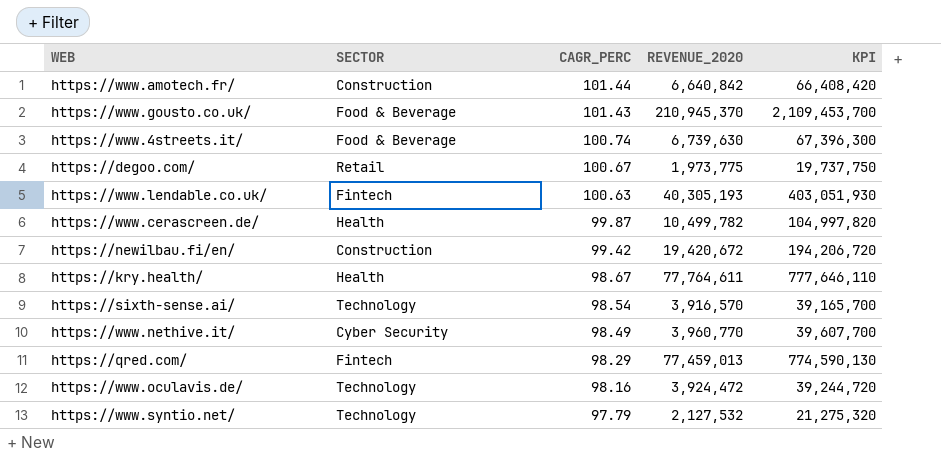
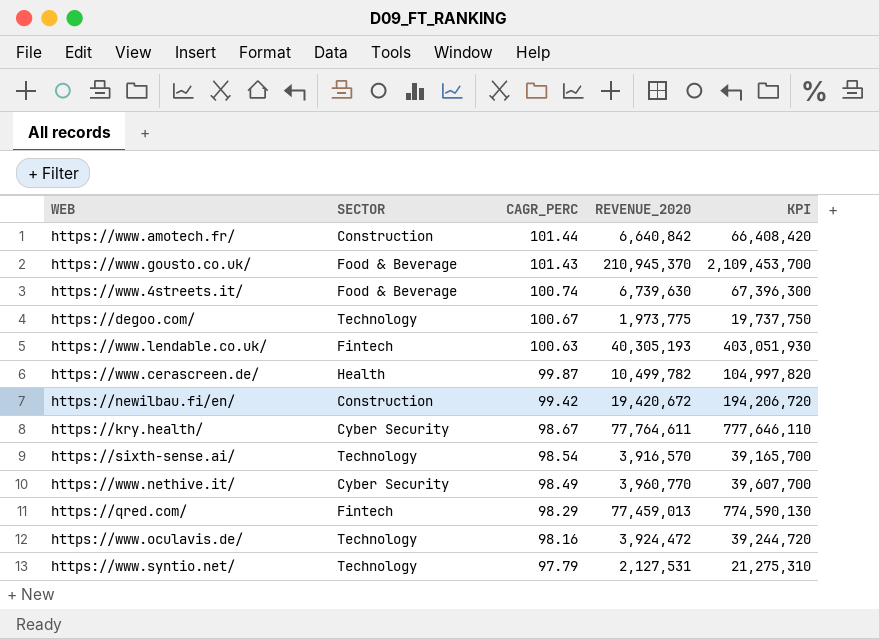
https://degoo.com/ | SECTOR: Retail -> Technology
https://kry.health/ | SECTOR: Health -> Cyber Security
https://www.syntio.net/ | REVENUE_2020: 2,127,532 -> 2,127,531
https://www.syntio.net/ | KPI: 21,275,320 -> 21,275,310

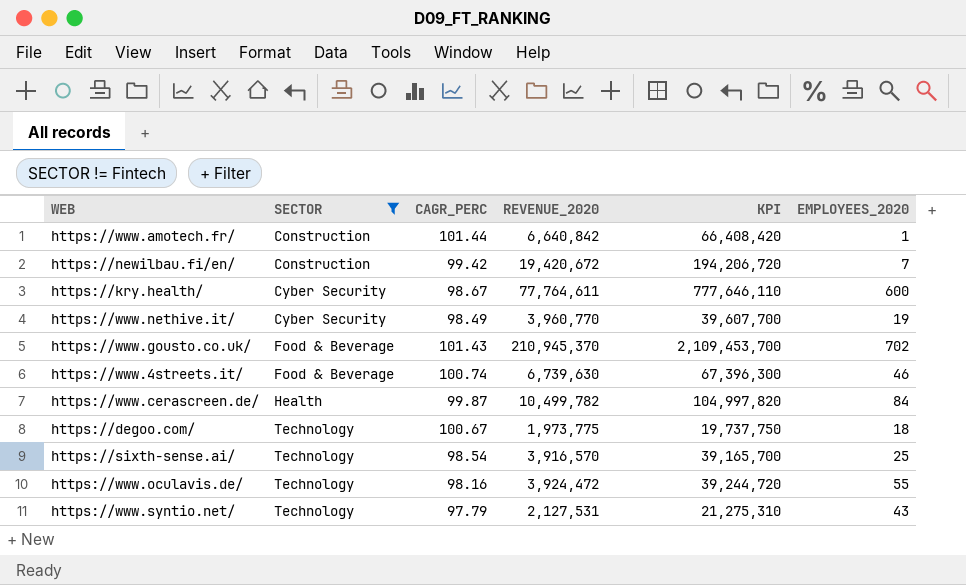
filter: none -> SECTOR != Fintech
row order: CAGR_PERC descending -> SECTOR ascending
column EMPLOYEES_2020 | position: none -> 6

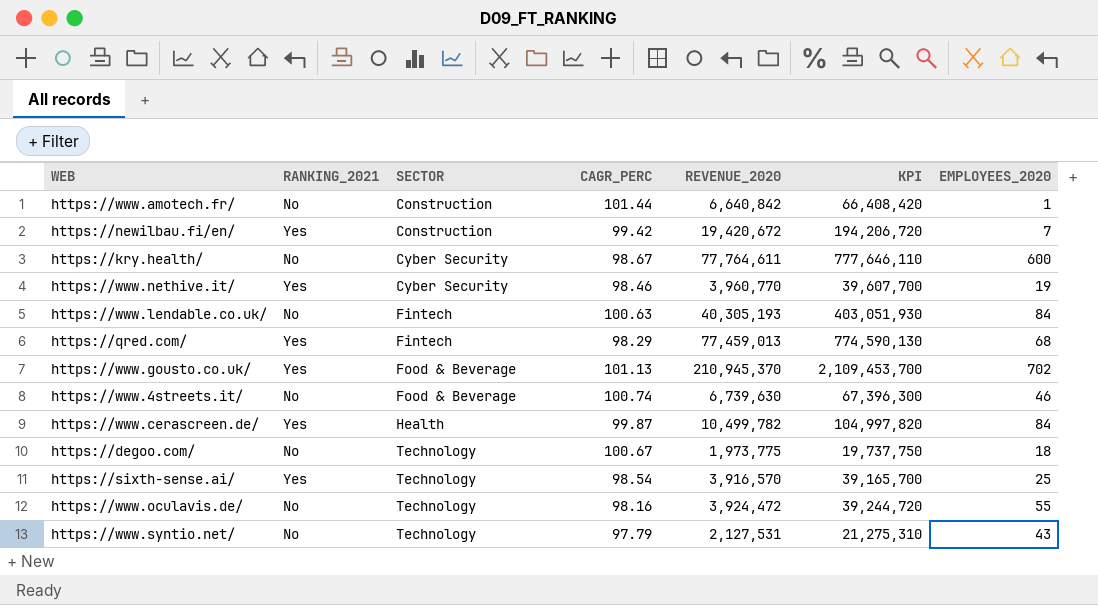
filter: SECTOR != Fintech -> none
column RANKING_2021 | position: none -> 2
https://www.nethive.it/ | CAGR_PERC: 98.49 -> 98.46
https://www.gousto.co.uk/ | CAGR_PERC: 101.43 -> 101.13

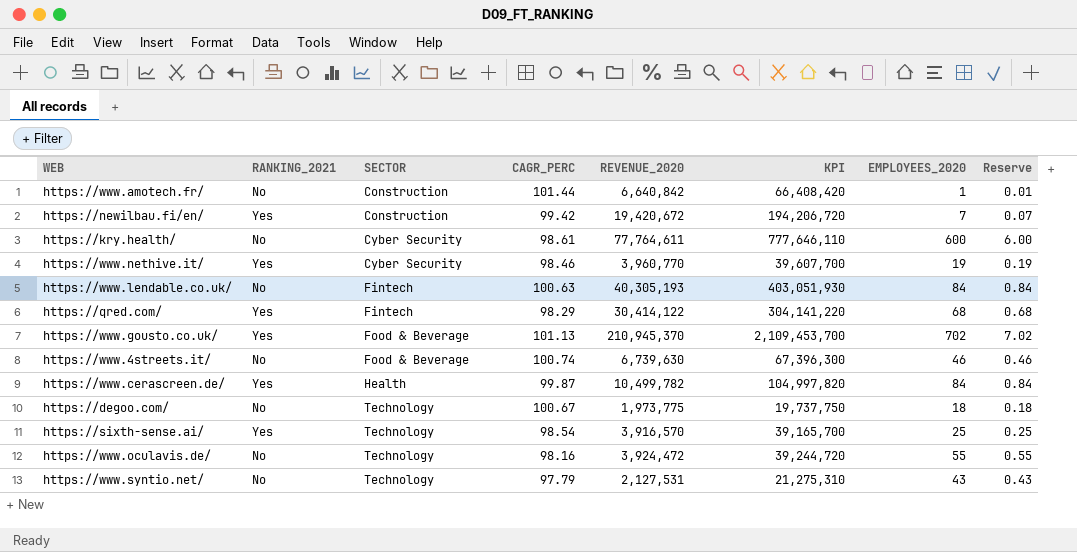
column Reserve | formula: none -> [EMPLOYEES_2020] * 0.01
https://kry.health/ | CAGR_PERC: 98.67 -> 98.61
https://qred.com/ | REVENUE_2020: 77,459,013 -> 30,414,122
https://qred.com/ | KPI: 774,590,130 -> 304,141,220

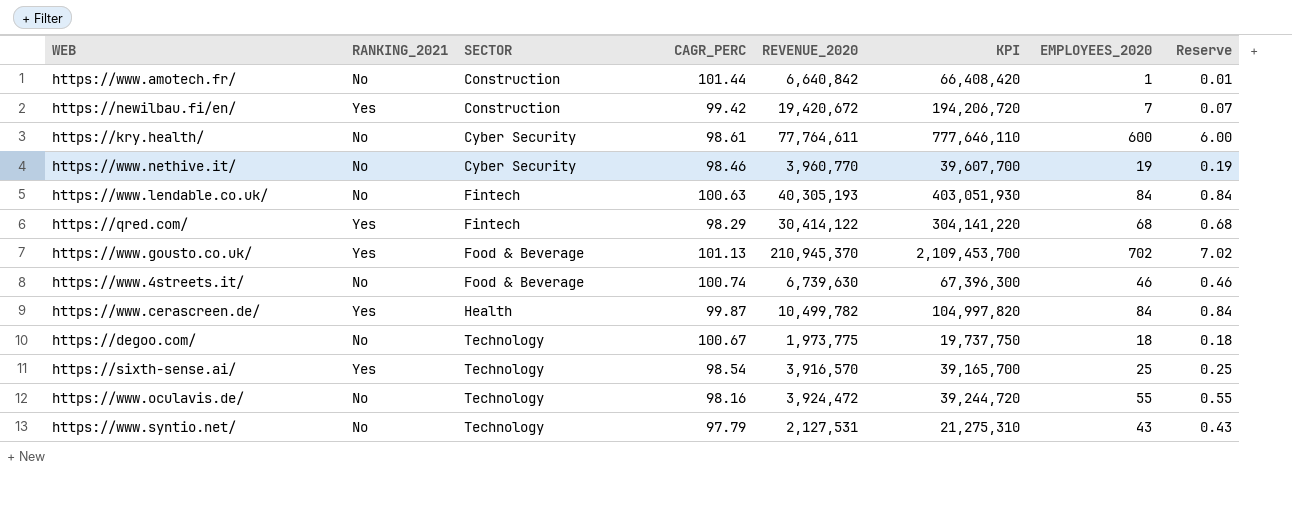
https://www.nethive.it/ | RANKING_2021: Yes -> No

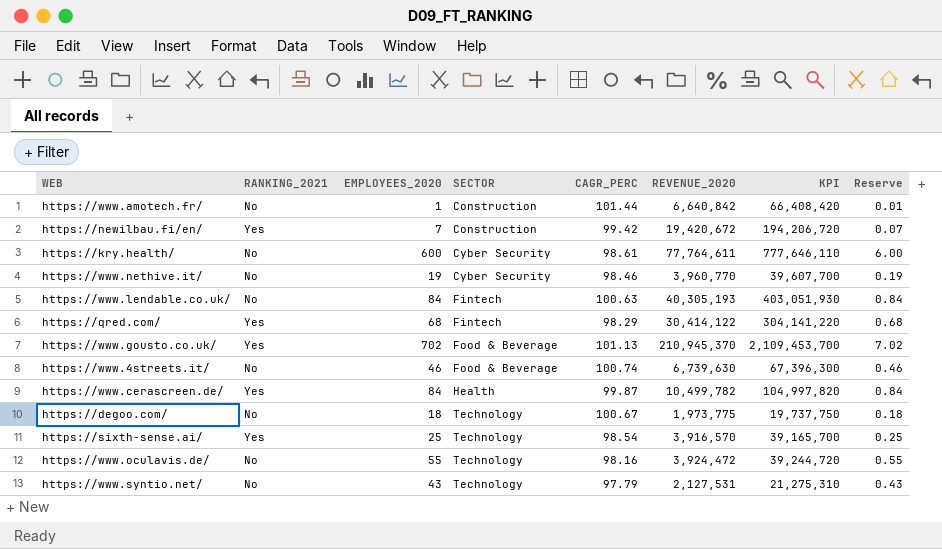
column EMPLOYEES_2020 | position: 7 -> 3

